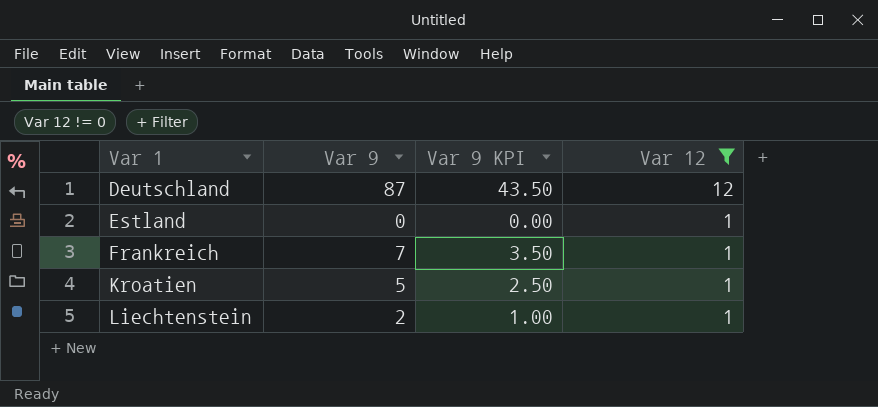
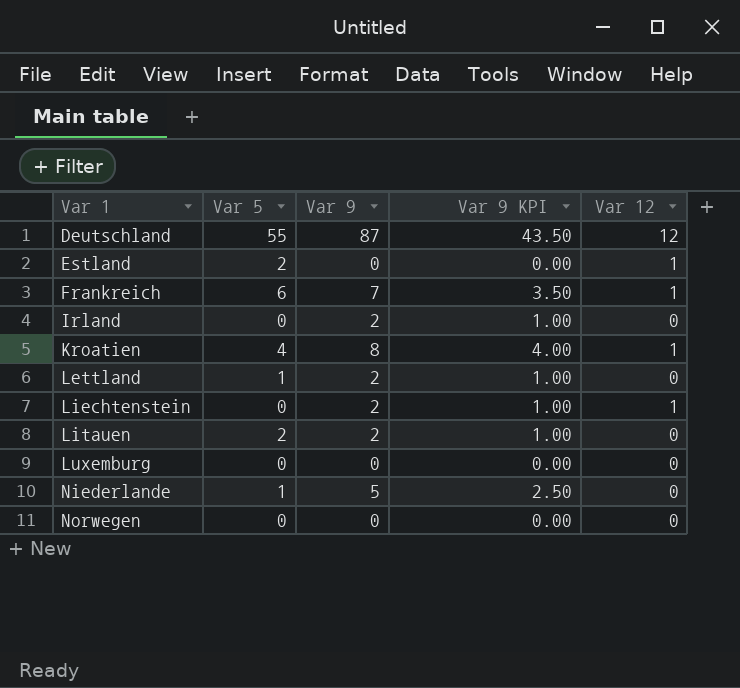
filter: Var 12 != 0 -> none
column Var 5 | position: none -> 2
Kroatien | Var 9: 5 -> 8
Kroatien | Var 9 KPI: 2.50 -> 4.00

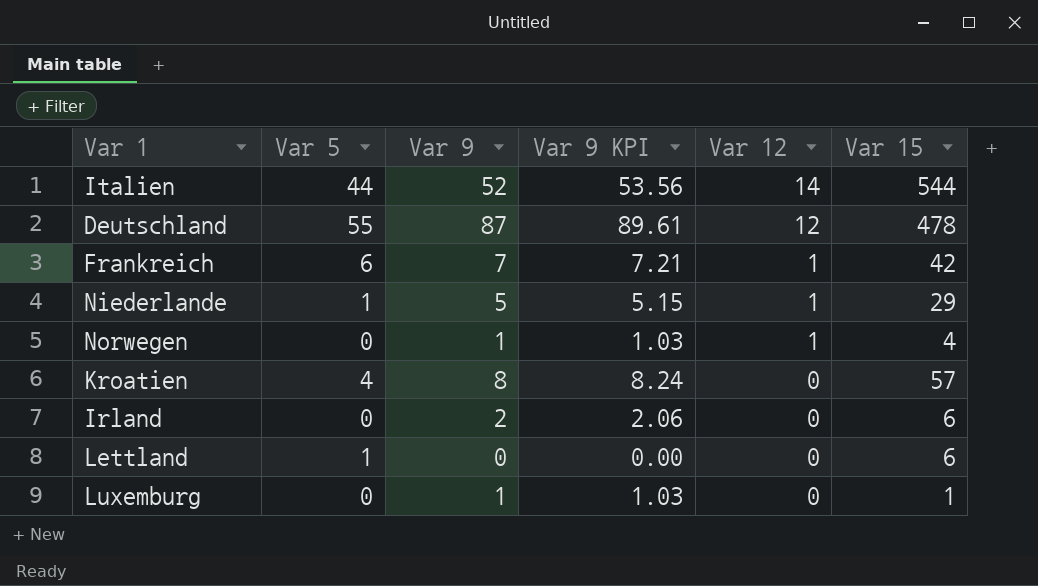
row order: Var 1 ascending -> Var 12 descending
column Var 9 KPI | formula: [Var 9] * 0.5 -> [Var 9] * 1.03
column Var 15 | position: none -> 6
row Estland: 2 | 0 | 0.00 | 1 -> none
row Liechtenstein: 0 | 2 | 1.00 | 1 -> none
row Litauen: 2 | 2 | 1.00 | 0 -> none
row Italien: none -> 44 | 52 | 53.56 | 14 | 544
Niederlande | Var 12: 0 -> 1
Norwegen | Var 9: 0 -> 1
Norwegen | Var 12: 0 -> 1
Kroatien | Var 12: 1 -> 0
Lettland | Var 9: 2 -> 0
Luxemburg | Var 9: 0 -> 1

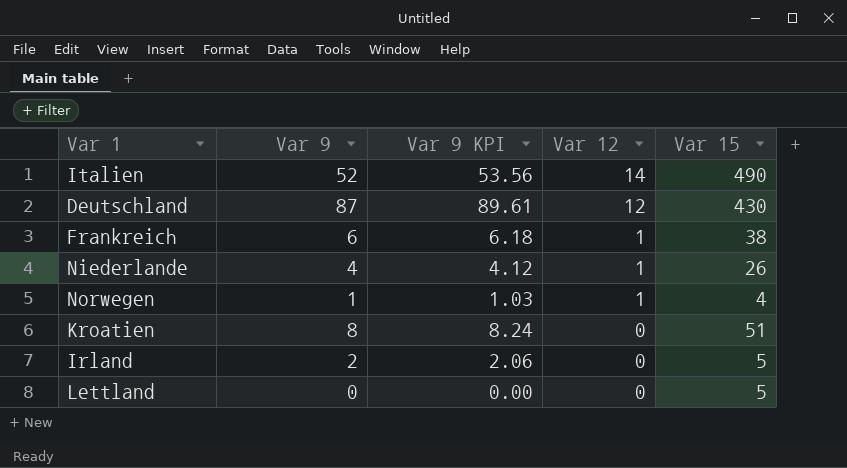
column Var 5 | position: 2 -> none
row Luxemburg: 0 | 1 | 1.03 | 0 | 1 -> none
Italien | Var 15: 544 -> 490
Deutschland | Var 15: 478 -> 430
Frankreich | Var 9: 7 -> 6
Frankreich | Var 9 KPI: 7.21 -> 6.18
Frankreich | Var 15: 42 -> 38
Niederlande | Var 9: 5 -> 4
Niederlande | Var 9 KPI: 5.15 -> 4.12
Niederlande | Var 15: 29 -> 26
Kroatien | Var 15: 57 -> 51
Irland | Var 15: 6 -> 5
Lettland | Var 15: 6 -> 5

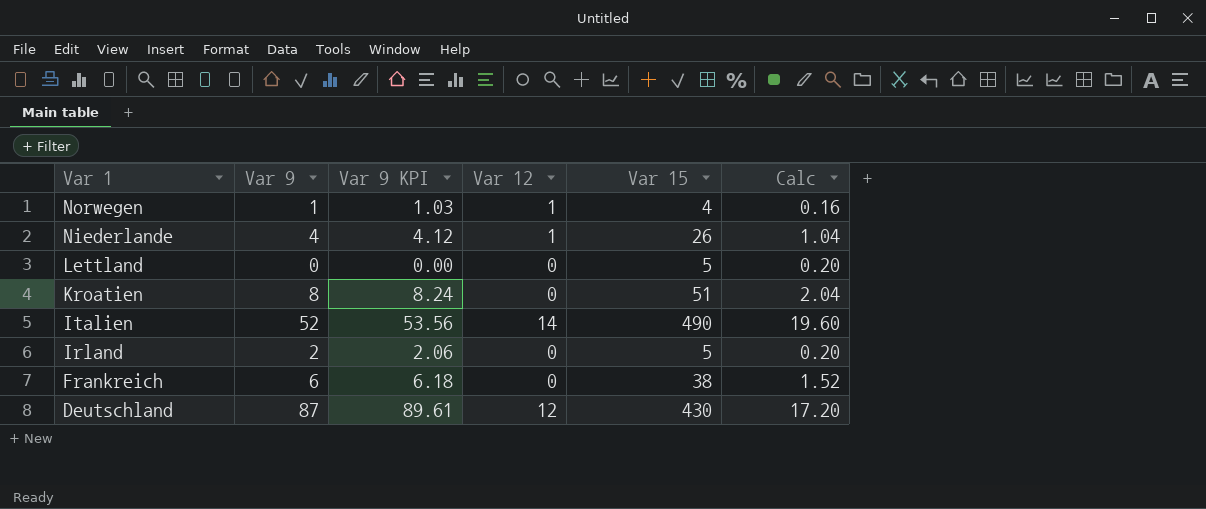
row order: Var 12 descending -> Var 1 descending
column Calc | formula: none -> [Var 15] * 0.04
Frankreich | Var 12: 1 -> 0

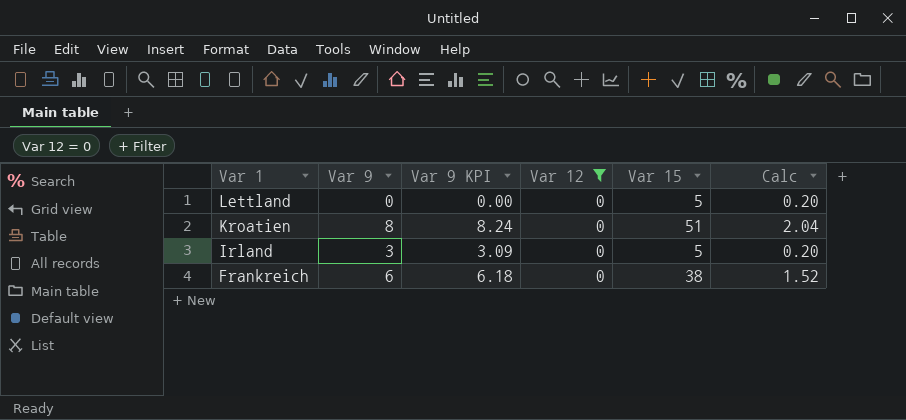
filter: none -> Var 12 = 0
Irland | Var 9: 2 -> 3
Irland | Var 9 KPI: 2.06 -> 3.09

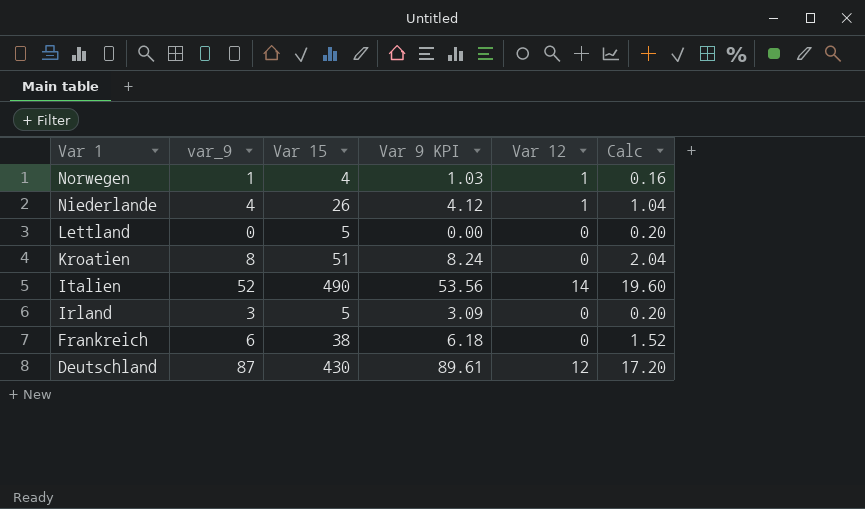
filter: Var 12 = 0 -> none
column name: Var 9 -> var_9
column Var 15 | position: 5 -> 3

